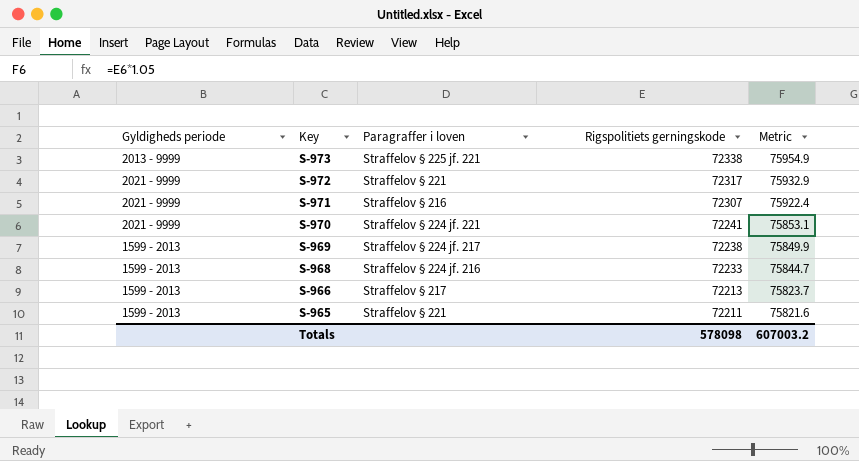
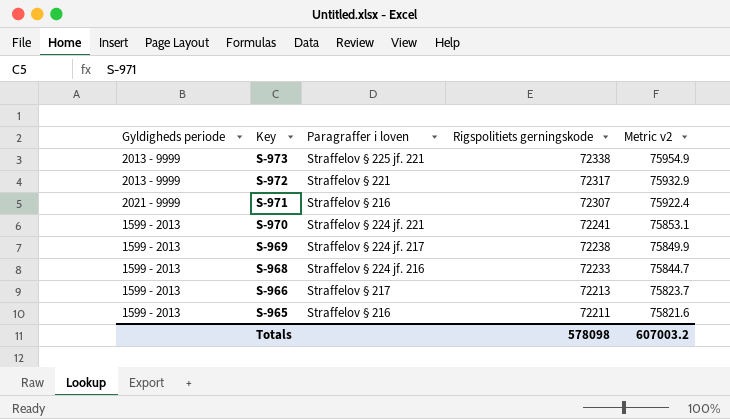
column name: Metric -> Metric v2
S-972 | Gyldigheds periode: 2021 - 9999 -> 2013 - 9999
S-970 | Gyldigheds periode: 2021 - 9999 -> 1599 - 2013
S-965 | Paragraffer i loven: Straffelov § 221 -> Straffelov § 216

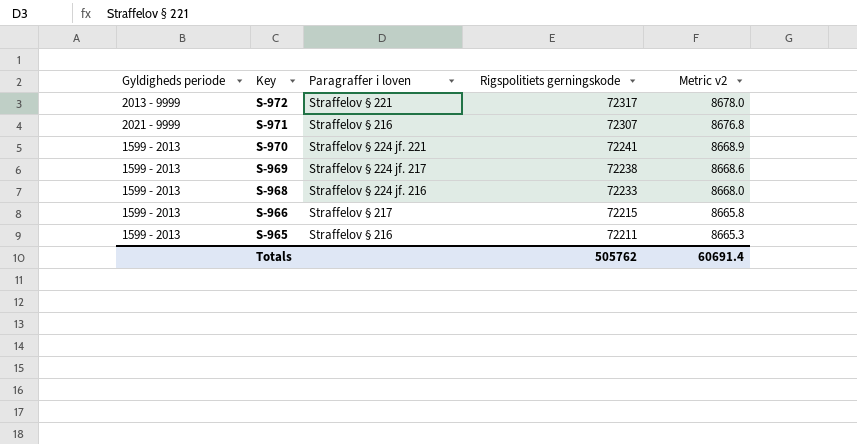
column Metric v2 | formula: [Rigspolitiets gerningskode] * 1.05 -> [Rigspolitiets gerningskode] * 0.12
row S-973: 2013 - 9999 | Straffelov § 225 jf. 221 | 72338 | 75954.9 -> none
S-966 | Rigspolitiets gerningskode: 72213 -> 72215
Totals | Rigspolitiets gerningskode: 578098 -> 505762
Totals | Metric v2: 607003.2 -> 60691.4

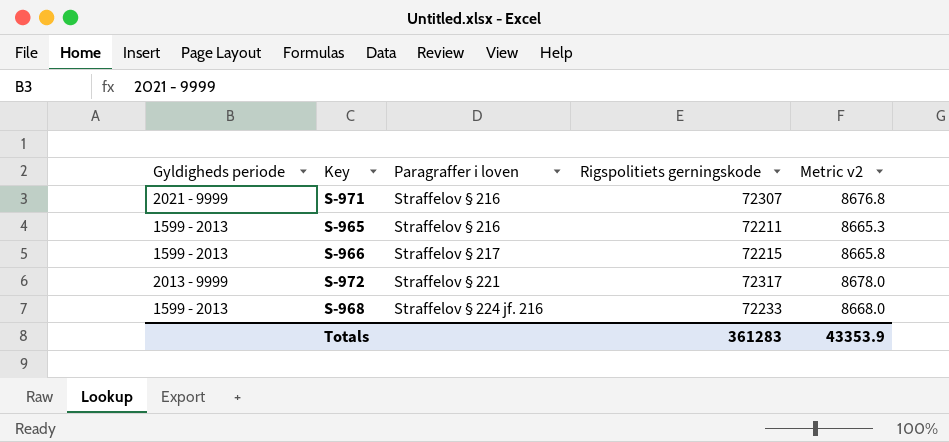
row order: Key descending -> Paragraffer i loven ascending
row S-970: 1599 - 2013 | Straffelov § 224 jf. 221 | 72241 | 8668.9 -> none
row S-969: 1599 - 2013 | Straffelov § 224 jf. 217 | 72238 | 8668.6 -> none
Totals | Rigspolitiets gerningskode: 505762 -> 361283
Totals | Metric v2: 60691.4 -> 43353.9

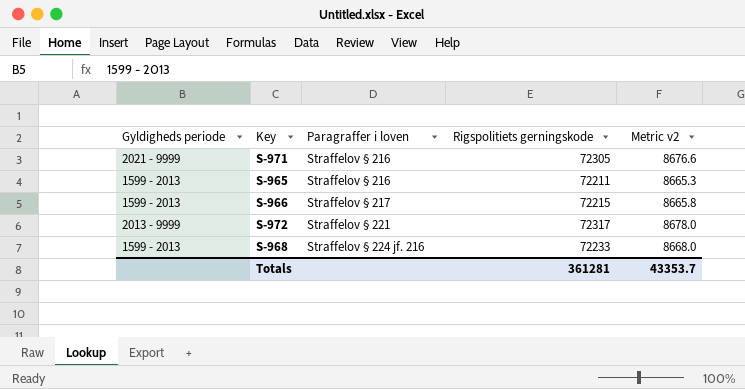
S-971 | Rigspolitiets gerningskode: 72307 -> 72305
S-971 | Metric v2: 8676.8 -> 8676.6
Totals | Rigspolitiets gerningskode: 361283 -> 361281
Totals | Metric v2: 43353.9 -> 43353.7

